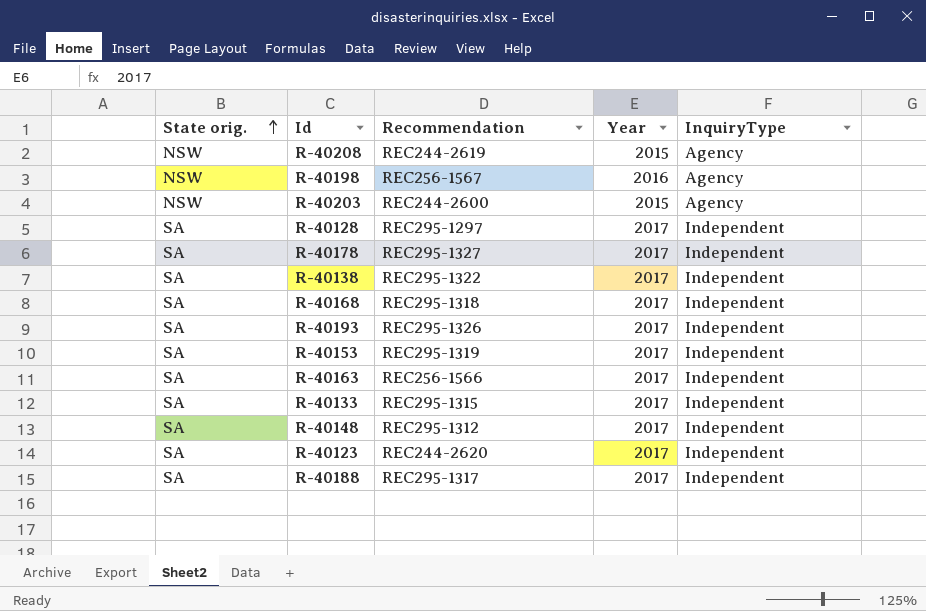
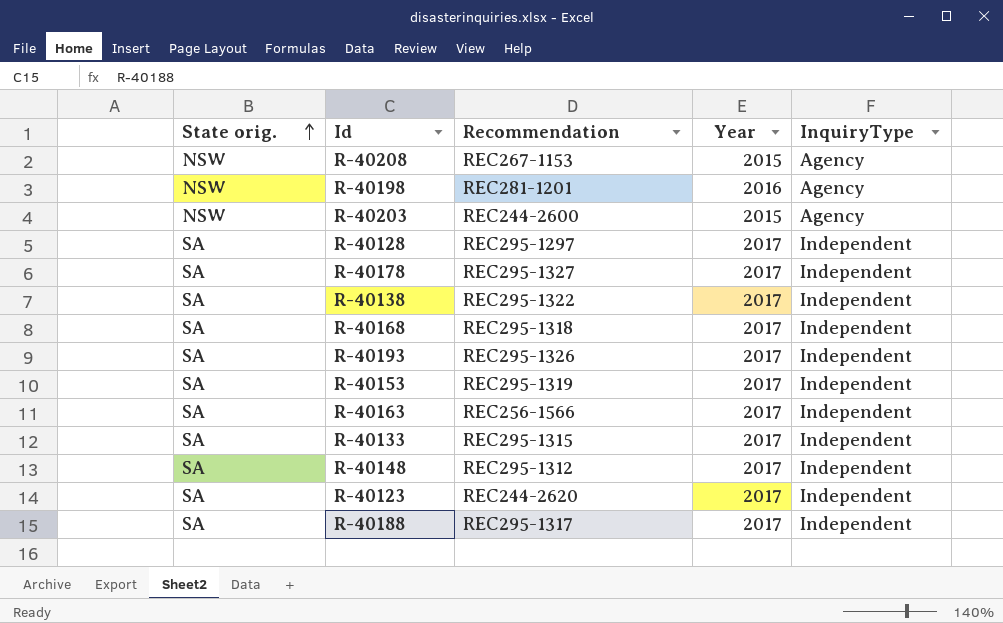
R-40208 | Recommendation: REC244-2619 -> REC267-1153
R-40198 | Recommendation: REC256-1567 -> REC281-1201

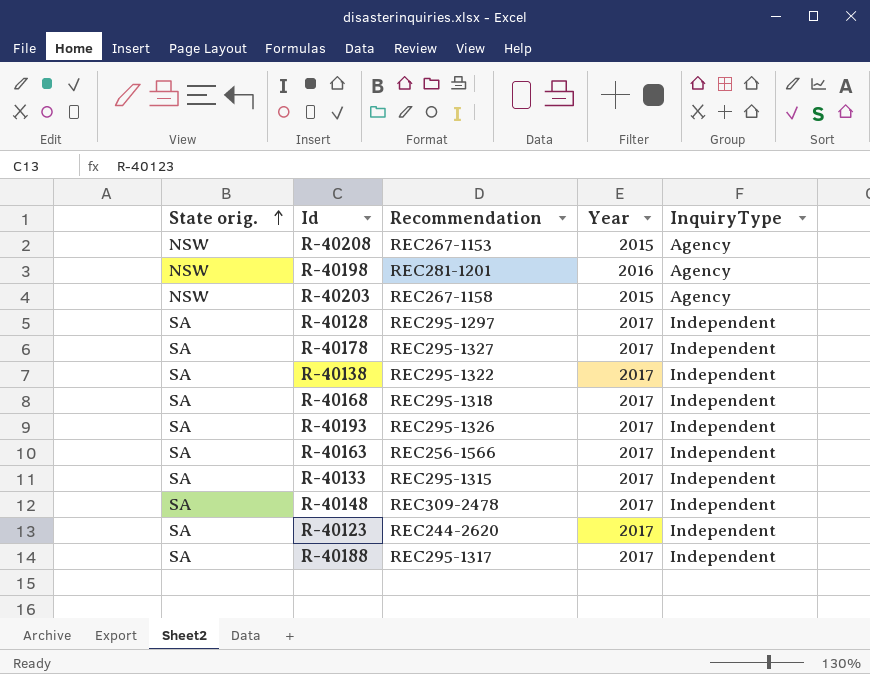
row R-40153: SA | REC295-1319 | 2017 | Independent -> none
R-40203 | Recommendation: REC244-2600 -> REC267-1158
R-40148 | Recommendation: REC295-1312 -> REC309-2478

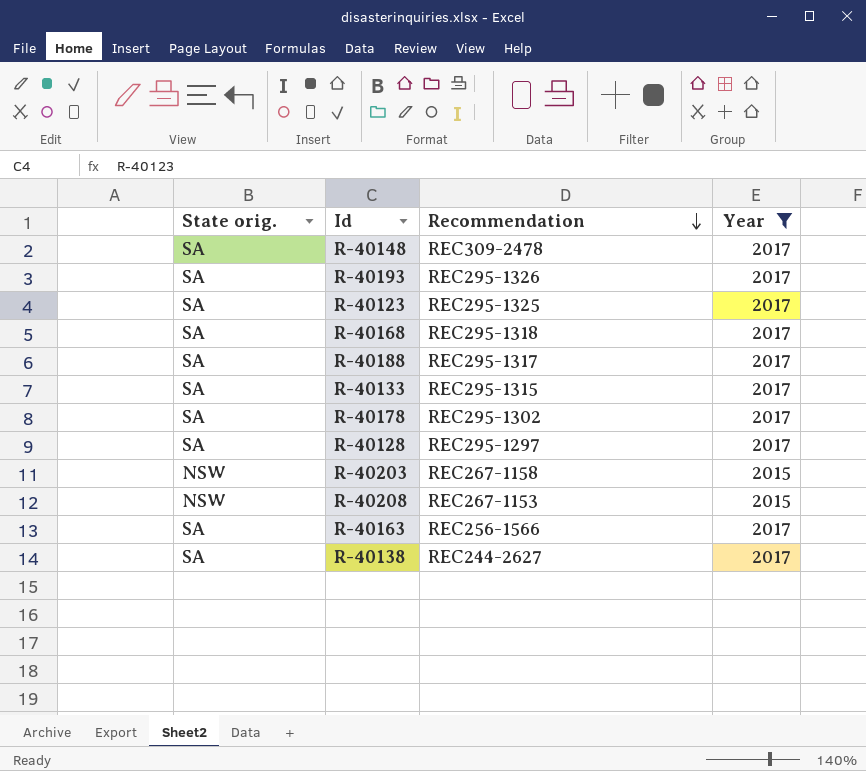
filter: none -> Year != 2016
row order: State orig. ascending -> Recommendation descending
column InquiryType | position: 5 -> none
R-40123 | Recommendation: REC244-2620 -> REC295-1325
R-40178 | Recommendation: REC295-1327 -> REC295-1302
R-40138 | Recommendation: REC295-1322 -> REC244-2627

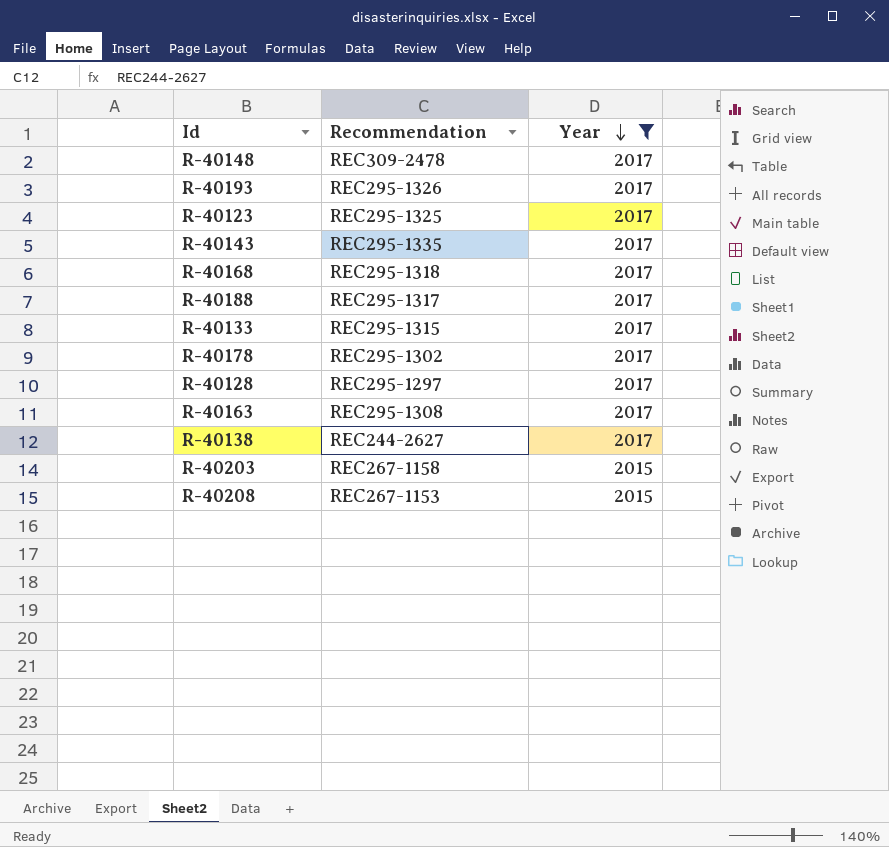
row order: Recommendation descending -> Year descending
column State orig. | position: 1 -> none
row R-40143: none -> REC295-1335 | 2017
R-40163 | Recommendation: REC256-1566 -> REC295-1308

